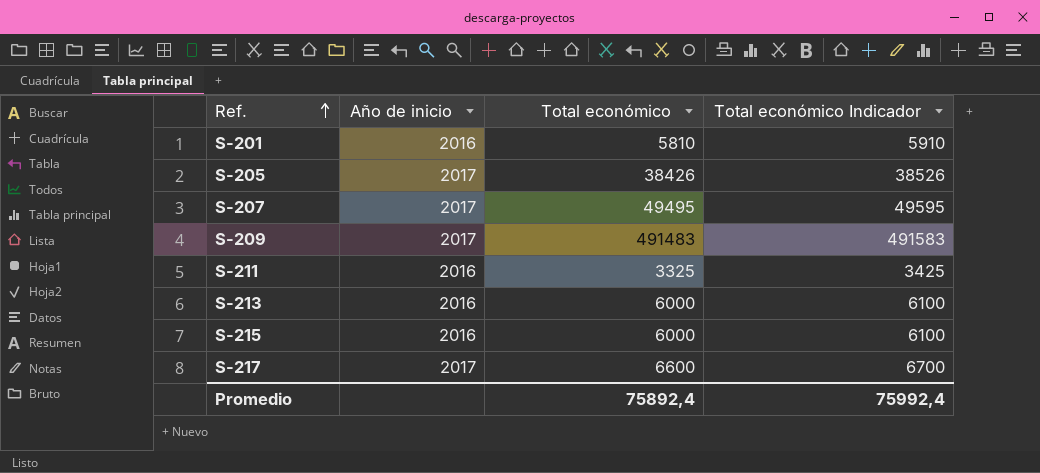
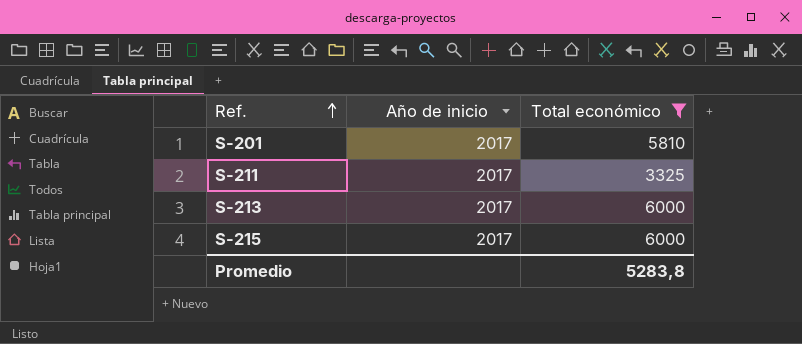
filter: none -> Total económico <= 6000
column Total económico Indicador | formula: [Total económico] + 100 -> none
S-201 | Año de inicio: 2016 -> 2017
S-211 | Año de inicio: 2016 -> 2017
S-213 | Año de inicio: 2016 -> 2017
S-215 | Año de inicio: 2016 -> 2017
Promedio | Total económico: 75892,4 -> 5283,8

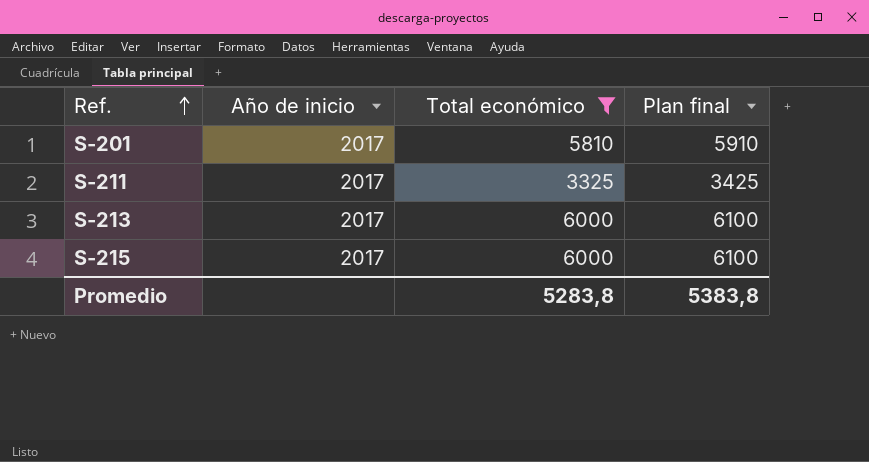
column Plan final | formula: none -> [Total económico] + 100

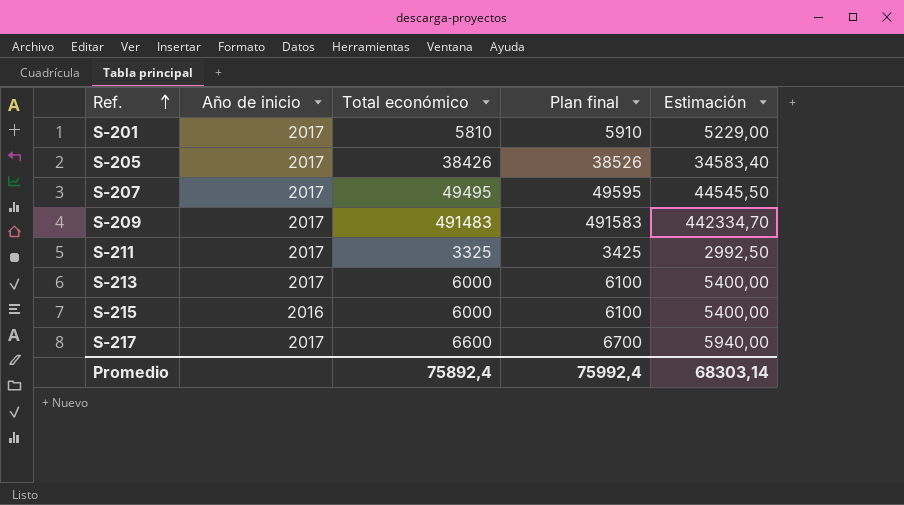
filter: Total económico <= 6000 -> none
column Estimación | formula: none -> [Total económico] * 0,9
S-215 | Año de inicio: 2017 -> 2016
Promedio | Total económico: 5283,8 -> 75892,4
Promedio | Plan final: 5383,8 -> 75992,4

